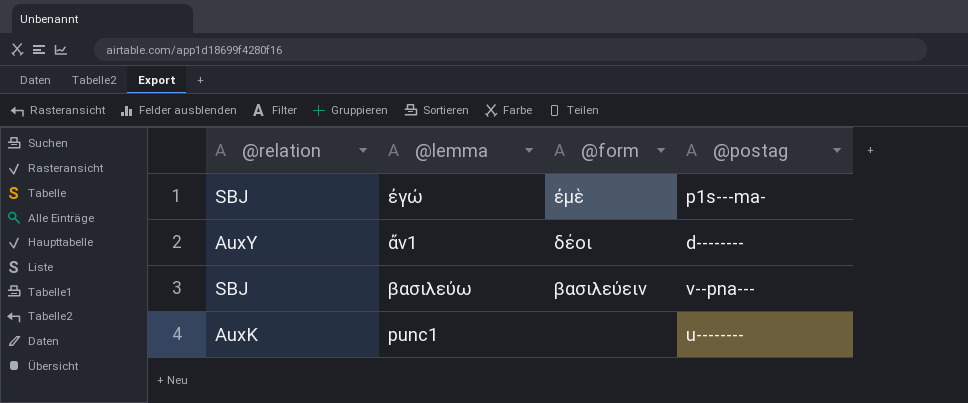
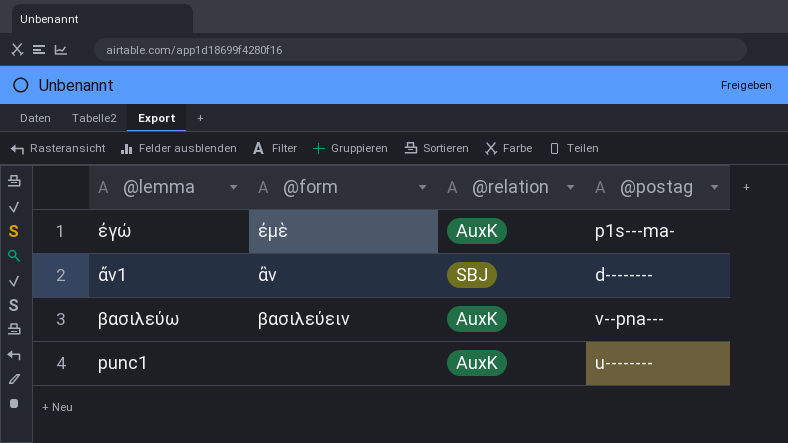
column @relation | position: 1 -> 3
ἐγώ | @relation: SBJ -> AuxK
ἄν1 | @form: δέοι -> ἂν
ἄν1 | @relation: AuxY -> SBJ
βασιλεύω | @relation: SBJ -> AuxK

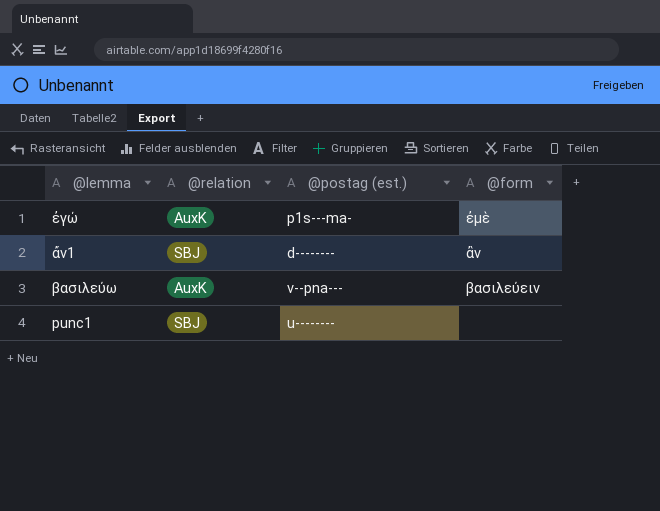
column name: @postag -> @postag (est.)
column @form | position: 2 -> 4
punc1 | @relation: AuxK -> SBJ

